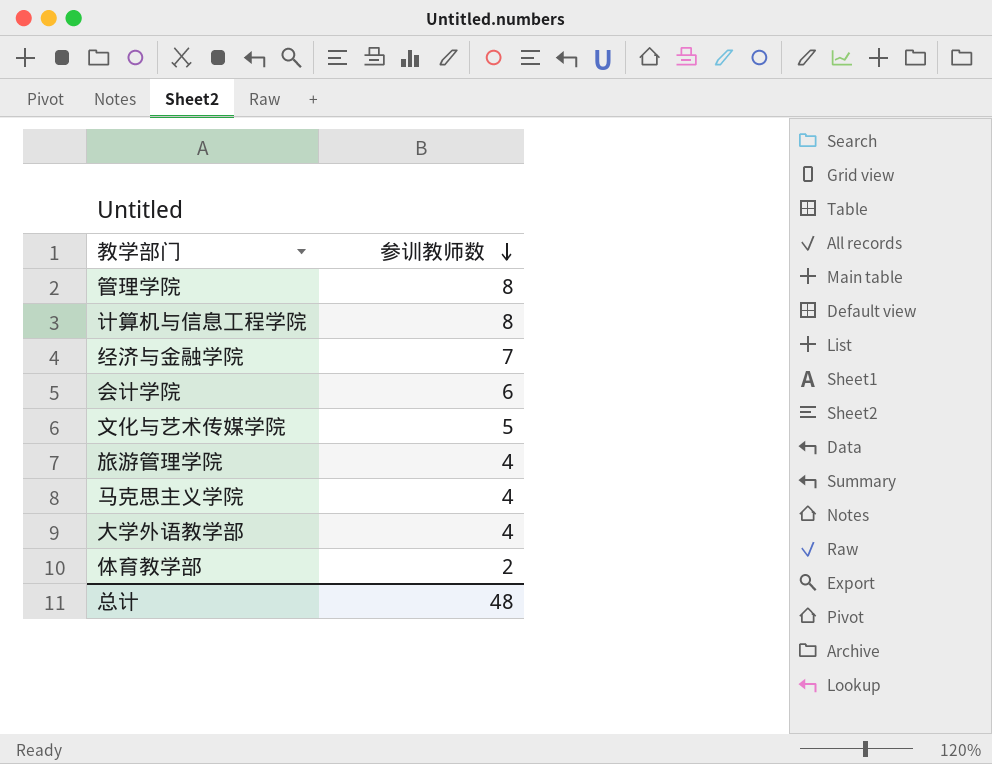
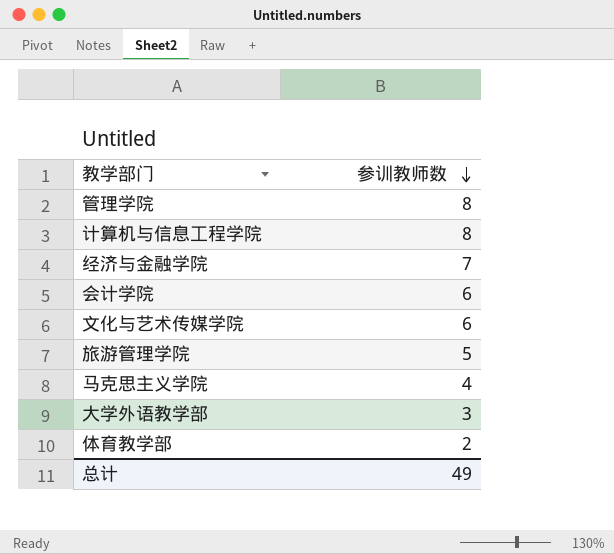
文化与艺术传媒学院 | 参训教师数: 5 -> 6
旅游管理学院 | 参训教师数: 4 -> 5
大学外语教学部 | 参训教师数: 4 -> 3
总计 | 参训教师数: 48 -> 49

